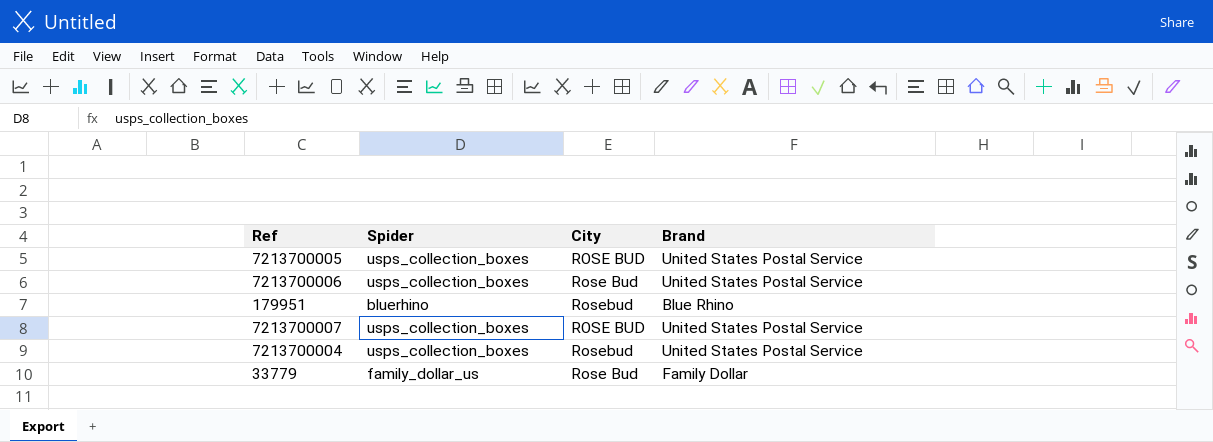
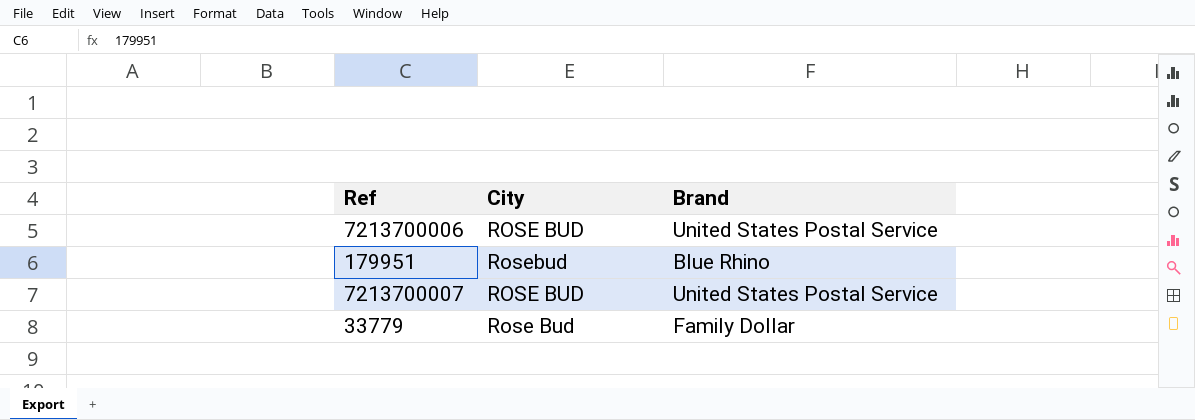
column Spider | position: 2 -> none
row 7213700005: usps_collection_boxes | ROSE BUD | United States Postal Service -> none
row 7213700004: usps_collection_boxes | Rosebud | United States Postal Service -> none
7213700006 | City: Rose Bud -> ROSE BUD

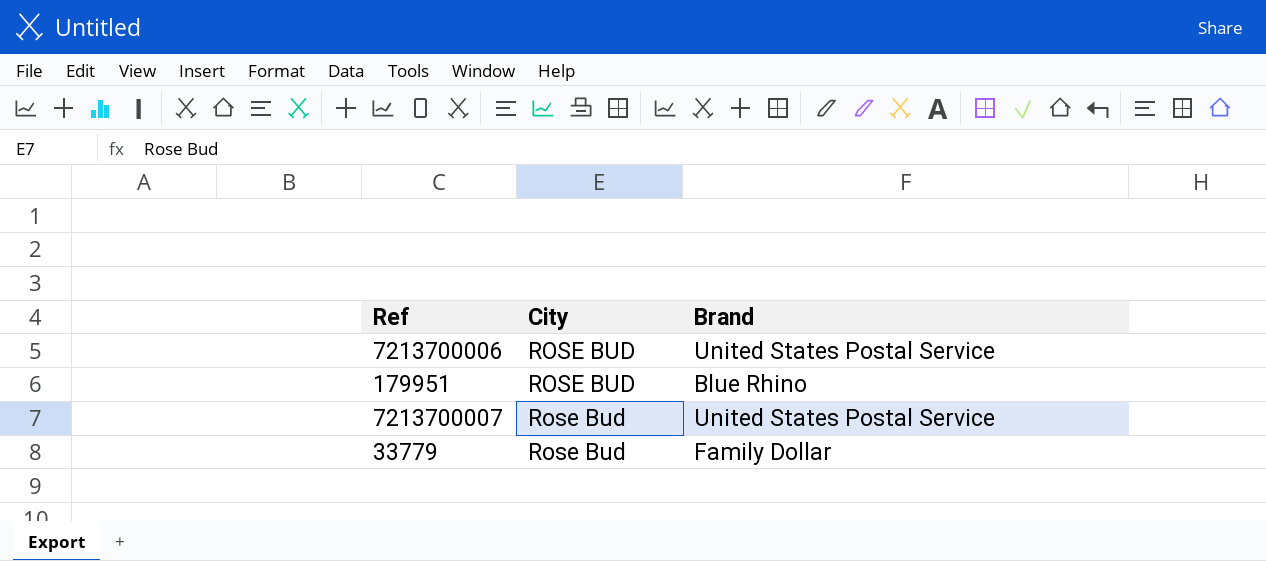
179951 | City: Rosebud -> ROSE BUD
7213700007 | City: ROSE BUD -> Rose Bud

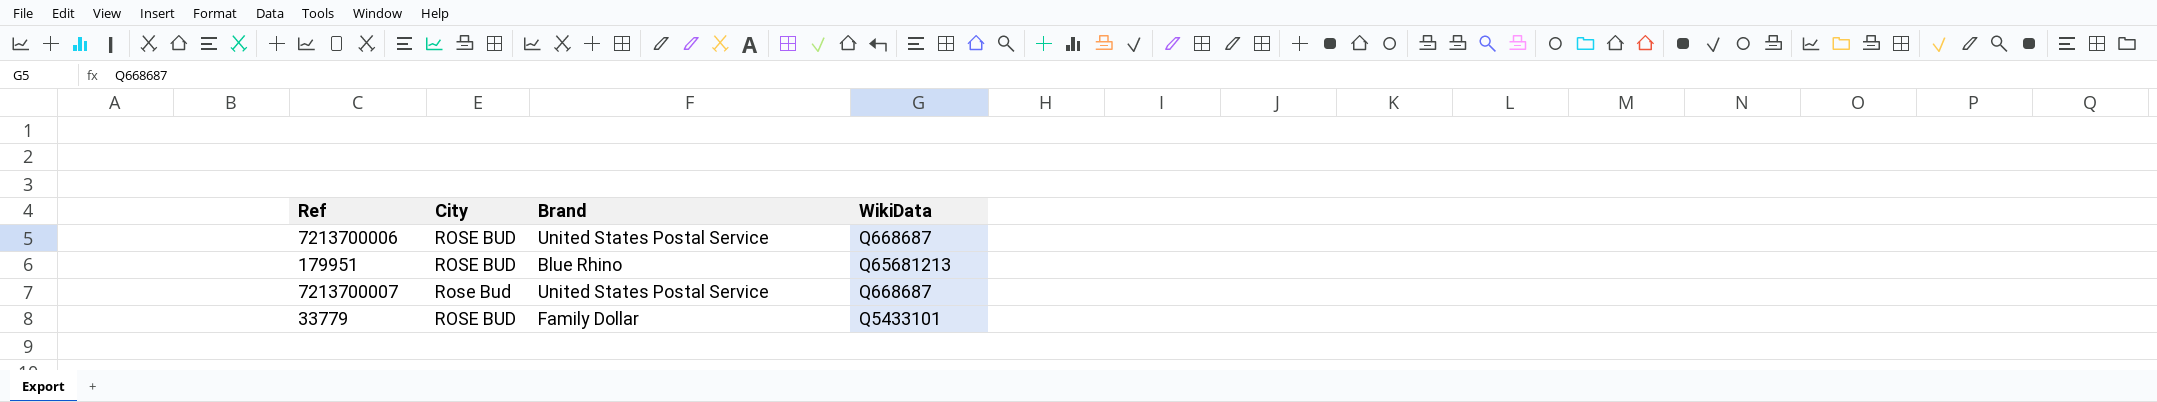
column WikiData | position: none -> 4
33779 | City: Rose Bud -> ROSE BUD

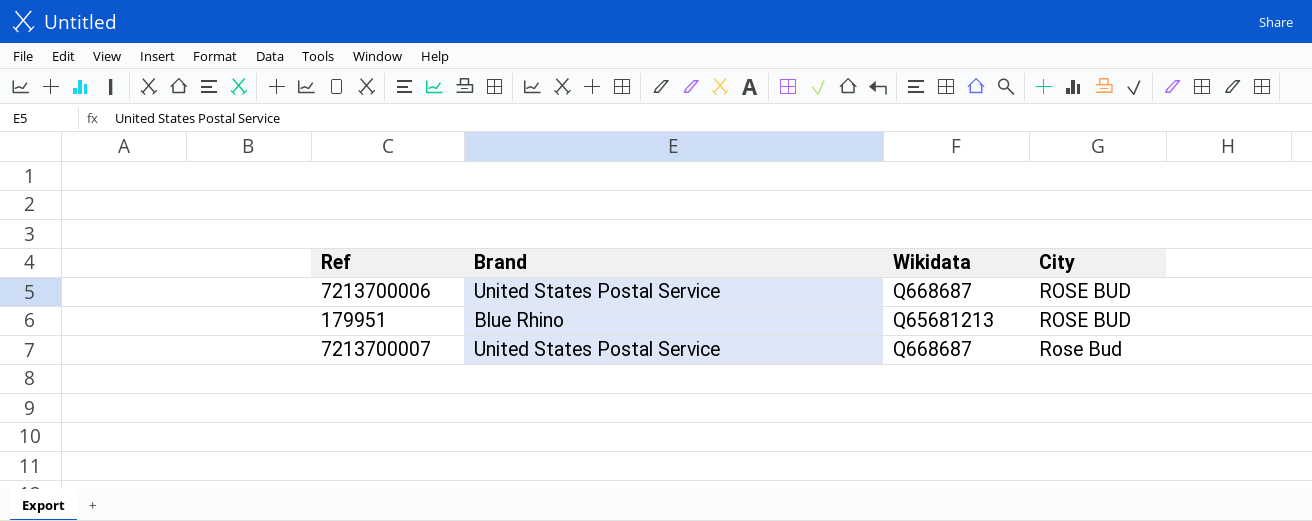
column name: WikiData -> Wikidata
column City | position: 2 -> 4
row 33779: ROSE BUD | Family Dollar | Q5433101 -> none

